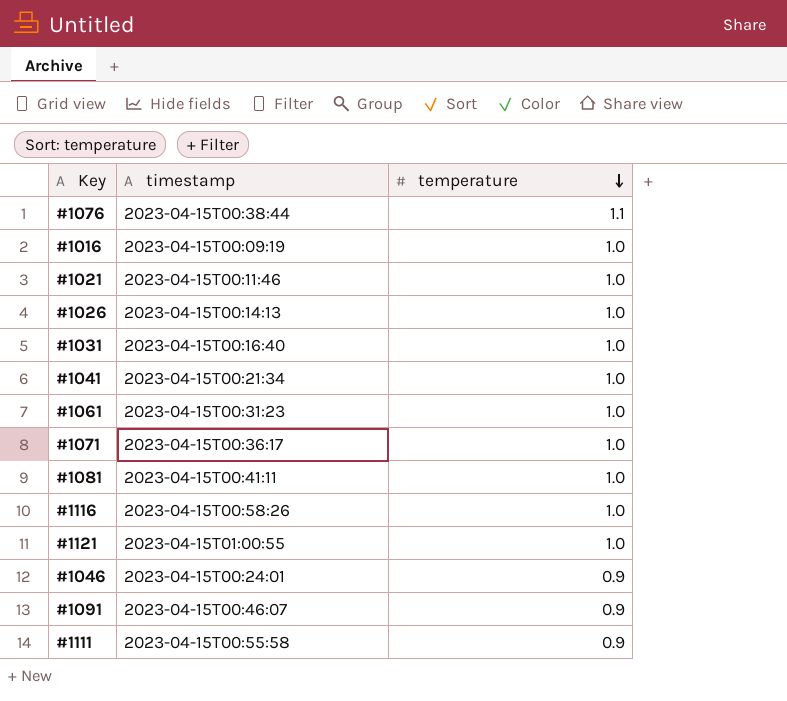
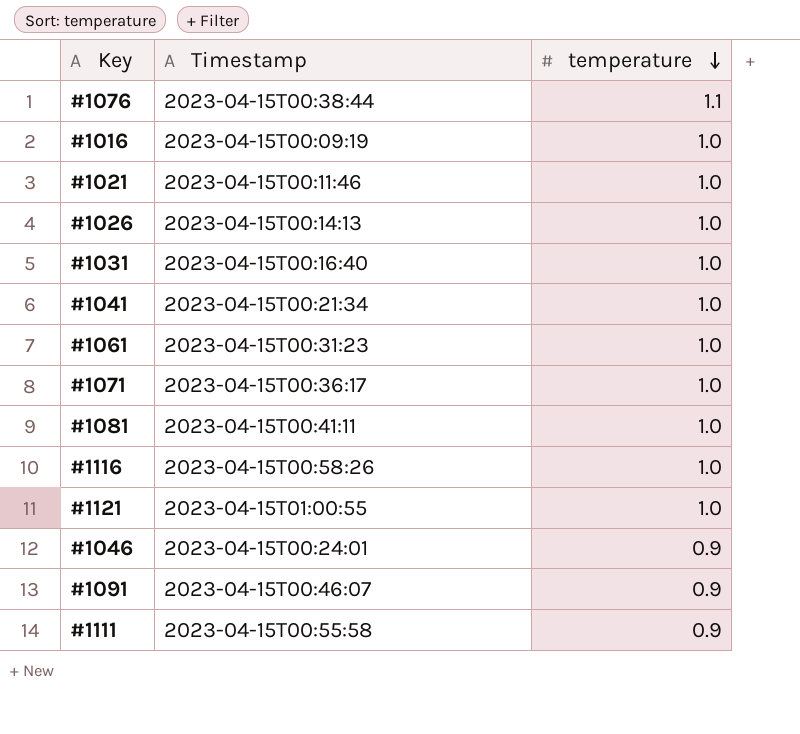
column name: timestamp -> Timestamp

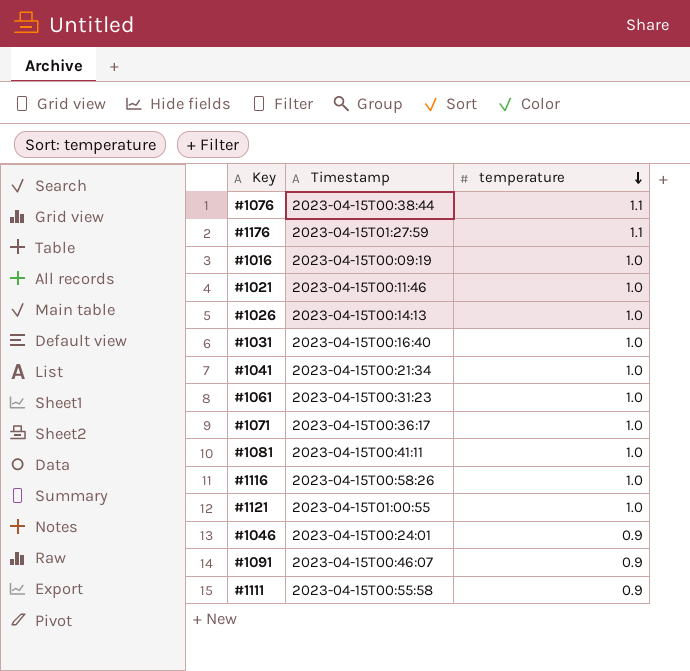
row #1176: none -> 2023-04-15T01:27:59 | 1.1

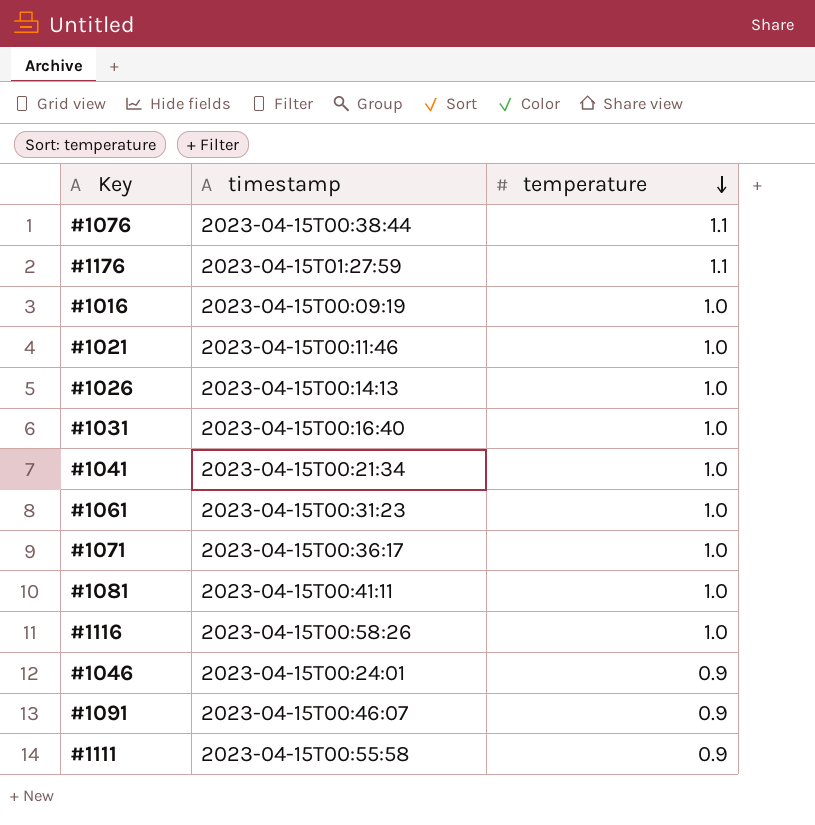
column name: Timestamp -> timestamp
row #1121: 2023-04-15T01:00:55 | 1.0 -> none

